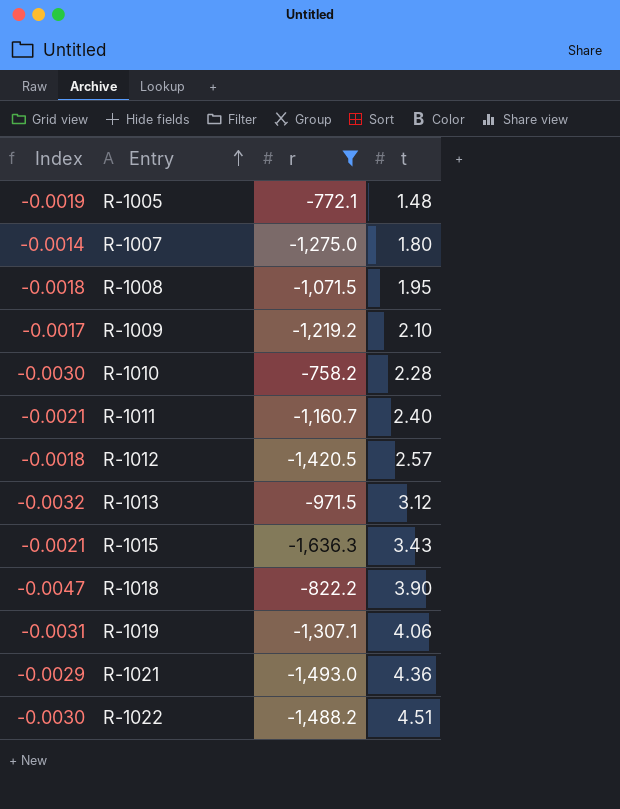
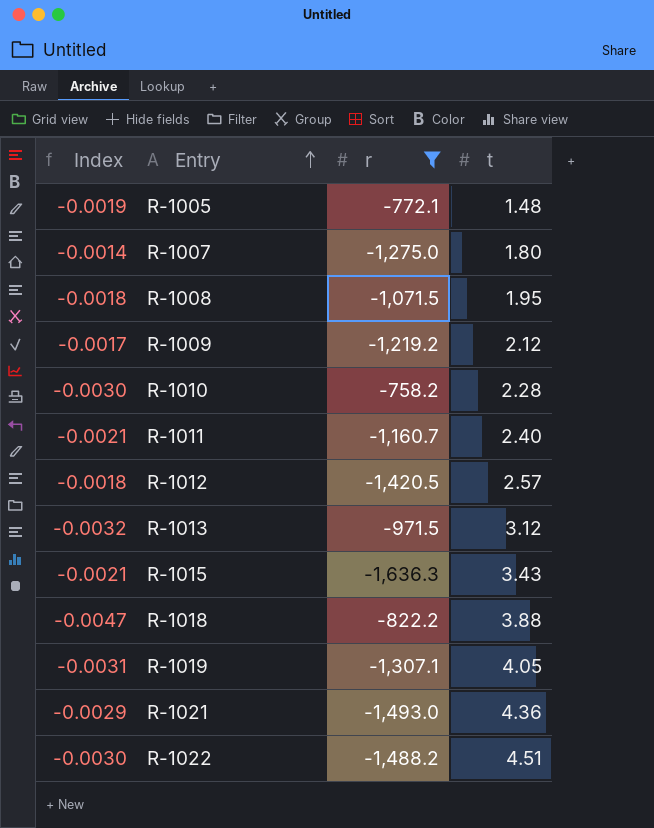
R-1009 | t: 2.10 -> 2.12
R-1018 | t: 3.90 -> 3.88
R-1019 | t: 4.06 -> 4.05

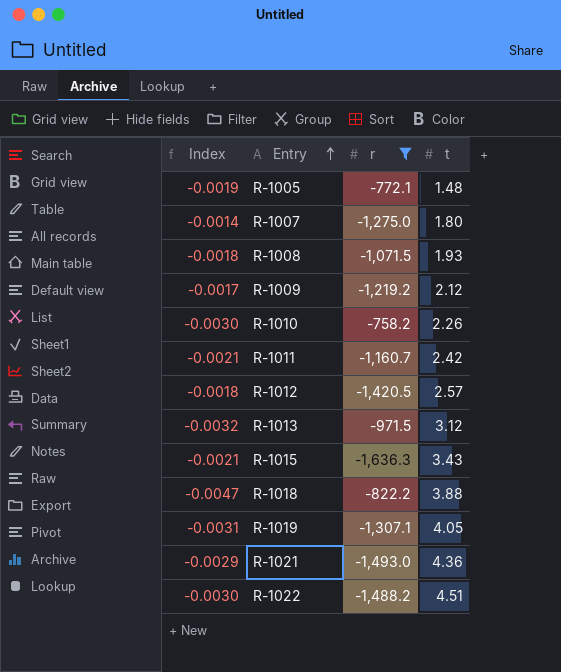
R-1008 | t: 1.95 -> 1.93
R-1010 | t: 2.28 -> 2.26
R-1011 | t: 2.40 -> 2.42

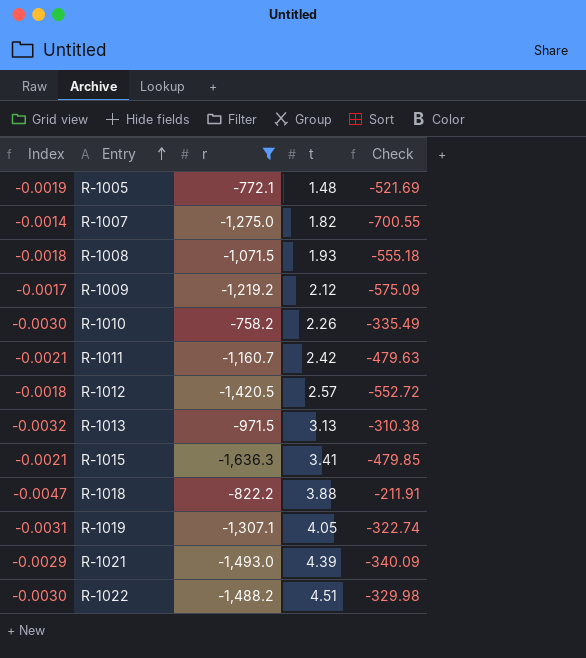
column Check | formula: none -> [r] / [t]
R-1007 | t: 1.80 -> 1.82
R-1013 | t: 3.12 -> 3.13
R-1015 | t: 3.43 -> 3.41
R-1021 | t: 4.36 -> 4.39

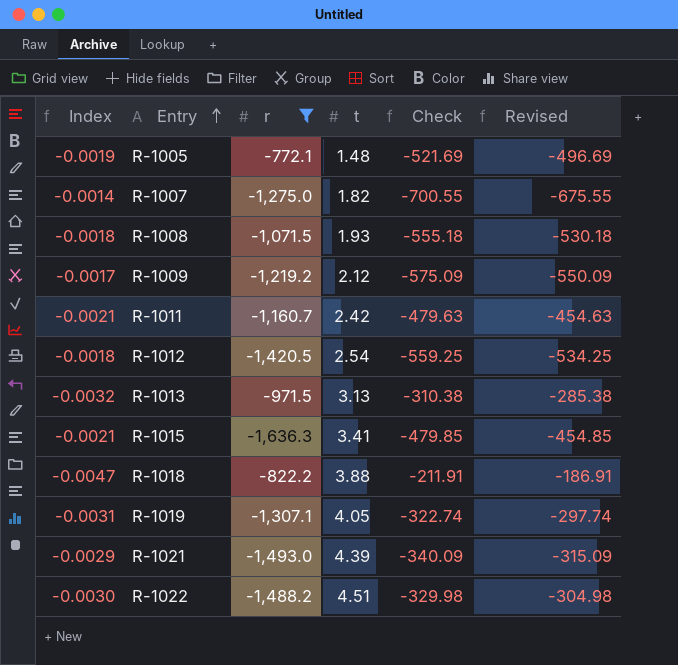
column Revised | formula: none -> [Check] + 25
row R-1010: -0.0030 | -758.2 | 2.26 | -335.49 -> none
R-1012 | t: 2.57 -> 2.54
R-1012 | Check: -552.72 -> -559.25

